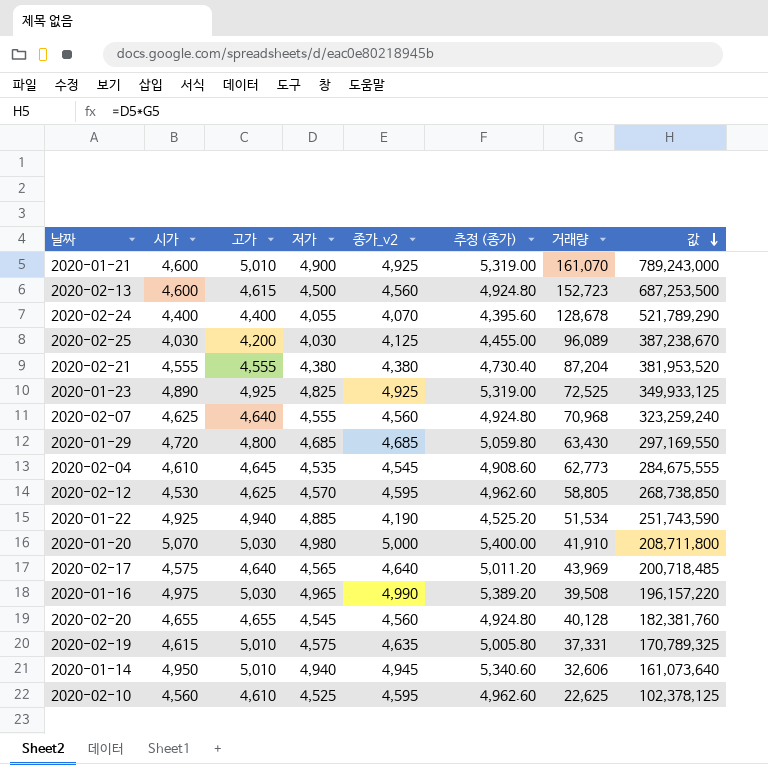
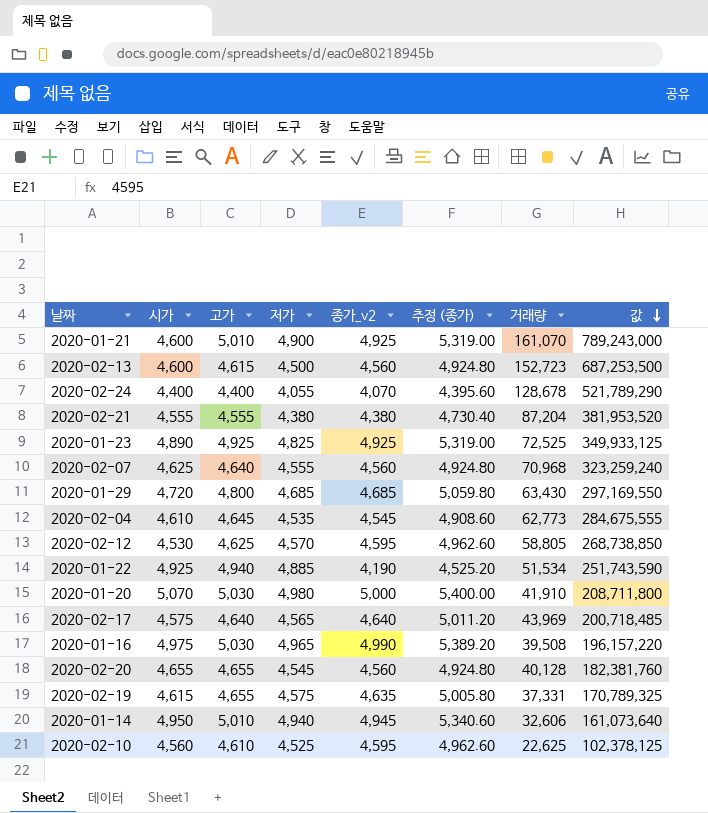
row 2020-02-25: 4,030 | 4,200 | 4,030 | 4,125 | 4,455.00 | 96,089 | 387,238,670 -> none
2020-02-19 | 고가: 5,010 -> 4,655

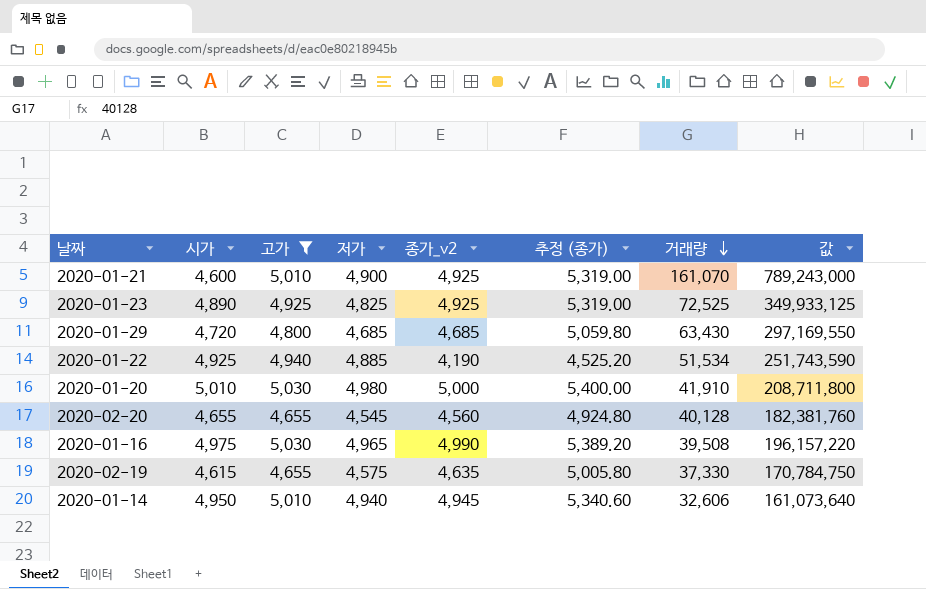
filter: none -> 고가 >= 4,655
row order: 값 descending -> 거래량 descending
2020-01-20 | 시가: 5,070 -> 5,010
2020-02-19 | 거래량: 37,331 -> 37,330
2020-02-19 | 값: 170,789,325 -> 170,784,750

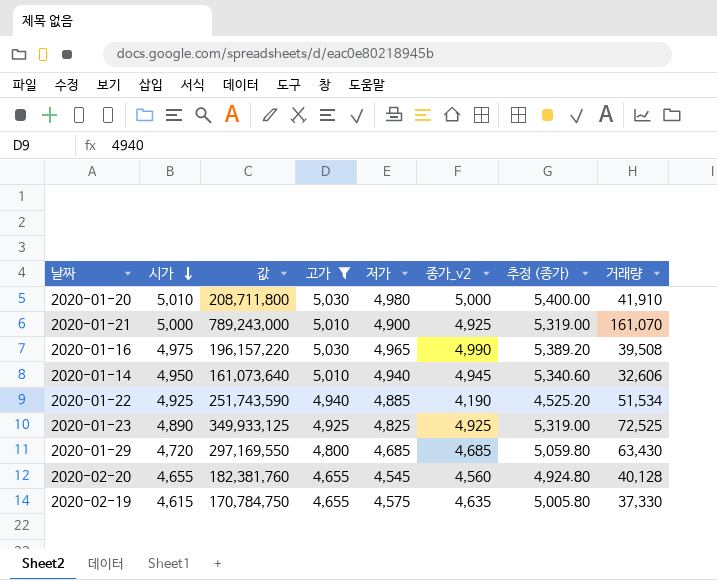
row order: 거래량 descending -> 시가 descending
column 값 | position: 8 -> 3
2020-01-21 | 시가: 4,600 -> 5,000

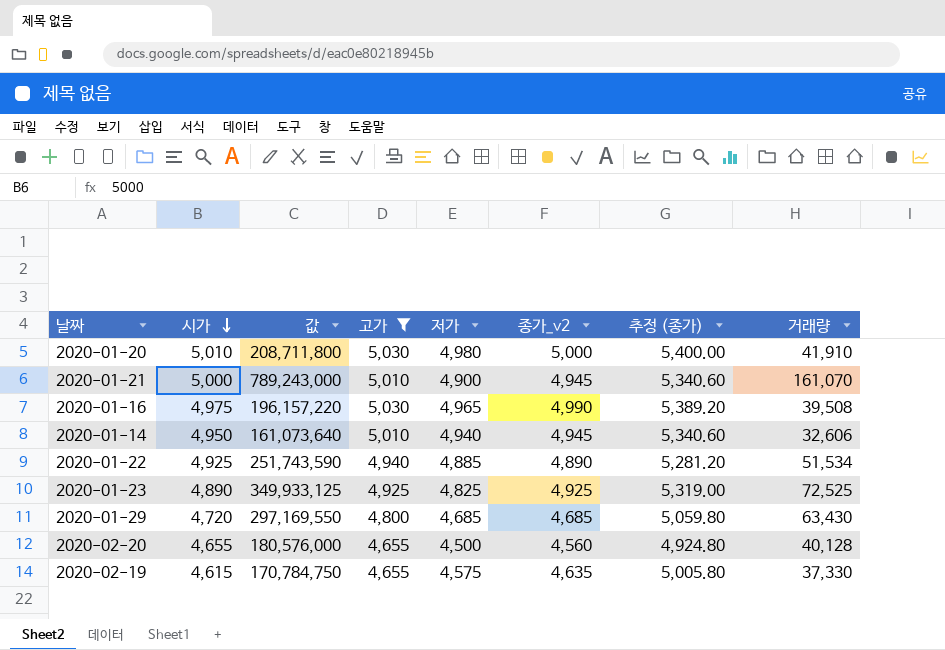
2020-01-21 | 종가_v2: 4,925 -> 4,945
2020-01-21 | 추정 (종가): 5,319.00 -> 5,340.60
2020-01-22 | 종가_v2: 4,190 -> 4,890
2020-01-22 | 추정 (종가): 4,525.20 -> 5,281.20
2020-02-20 | 값: 182,381,760 -> 180,576,000
2020-02-20 | 저가: 4,545 -> 4,500

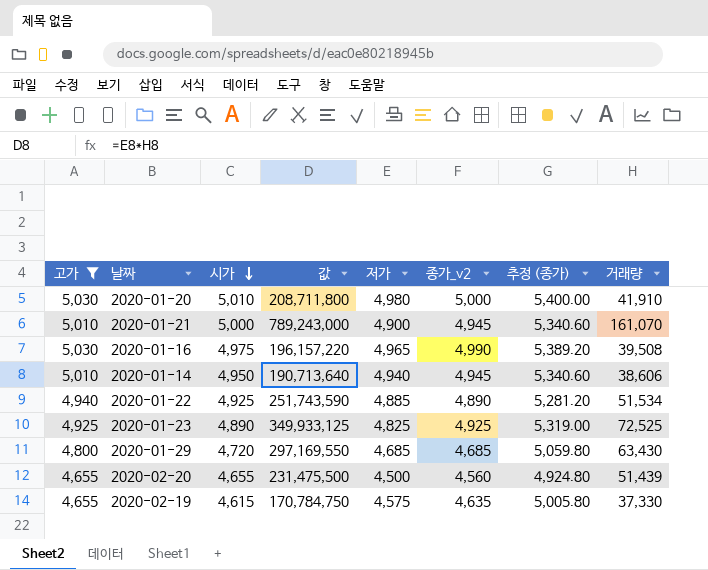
column 고가 | position: 4 -> 1
2020-01-14 | 값: 161,073,640 -> 190,713,640
2020-01-14 | 거래량: 32,606 -> 38,606
2020-02-20 | 값: 180,576,000 -> 231,475,500
2020-02-20 | 거래량: 40,128 -> 51,439

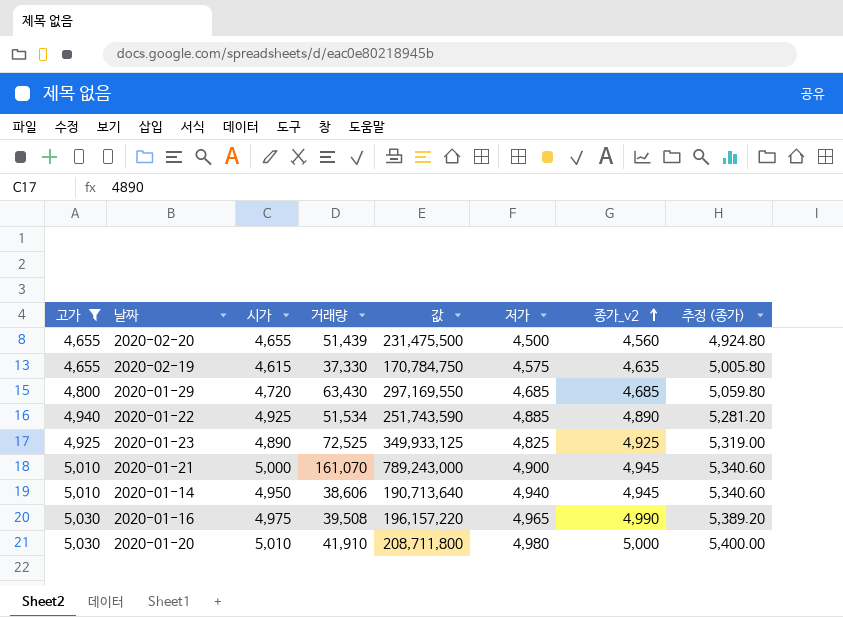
row order: 시가 descending -> 종가_v2 ascending
column 거래량 | position: 8 -> 4

